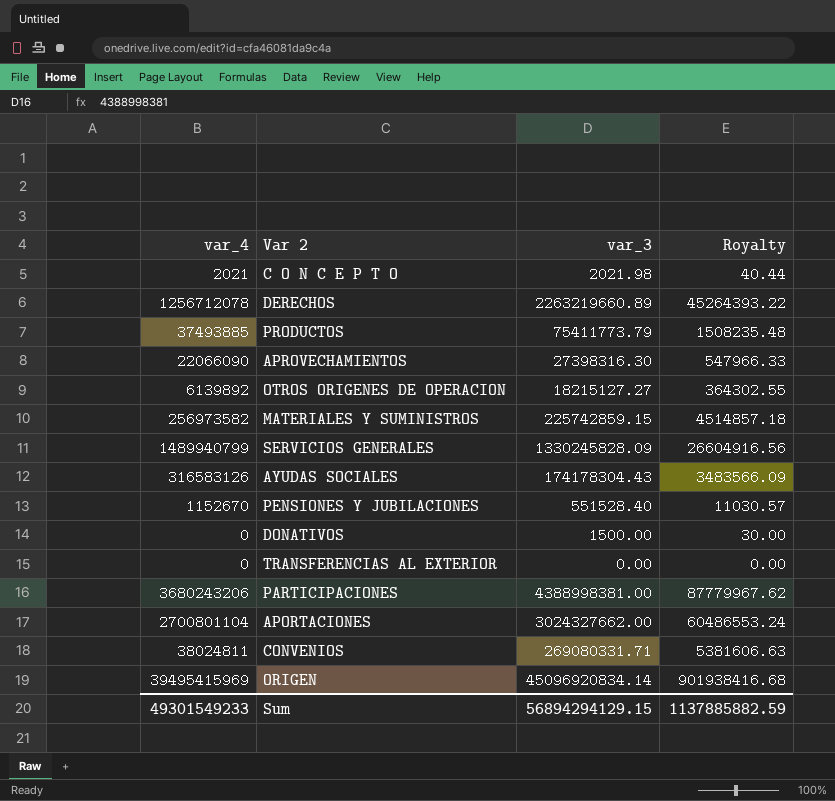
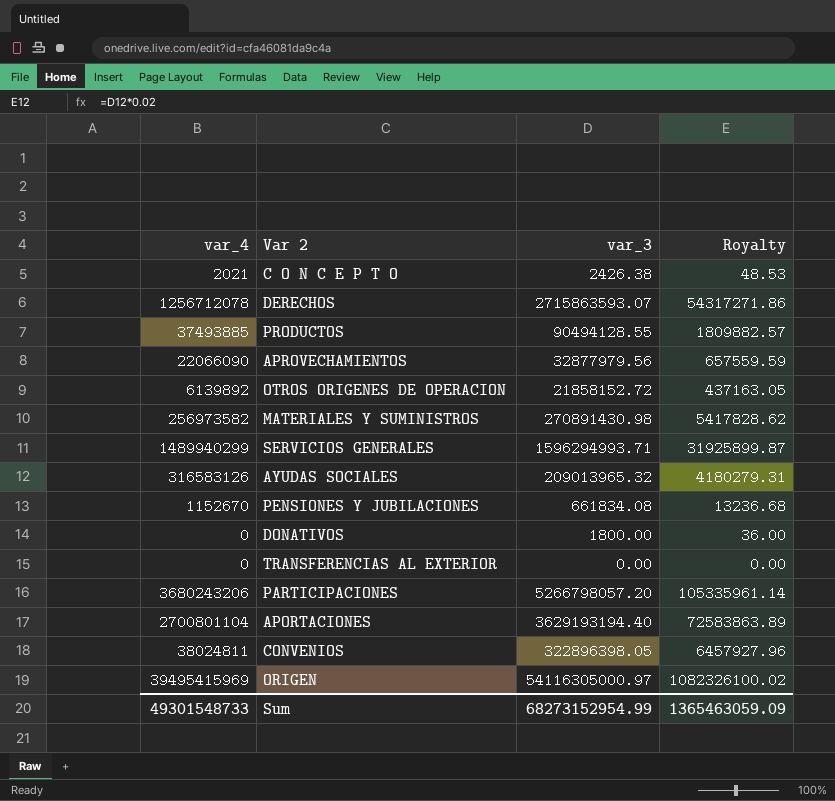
C O N C E P T O | var_3: 2021.98 -> 2426.38
C O N C E P T O | Royalty: 40.44 -> 48.53
DERECHOS | var_3: 2263219660.89 -> 2715863593.07
DERECHOS | Royalty: 45264393.22 -> 54317271.86
PRODUCTOS | var_3: 75411773.79 -> 90494128.55
PRODUCTOS | Royalty: 1508235.48 -> 1809882.57
APROVECHAMIENTOS | var_3: 27398316.30 -> 32877979.56
APROVECHAMIENTOS | Royalty: 547966.33 -> 657559.59
OTROS ORIGENES DE OPERACION | var_3: 18215127.27 -> 21858152.72
OTROS ORIGENES DE OPERACION | Royalty: 364302.55 -> 437163.05
MATERIALES Y SUMINISTROS | var_3: 225742859.15 -> 270891430.98
MATERIALES Y SUMINISTROS | Royalty: 4514857.18 -> 5417828.62
SERVICIOS GENERALES | var_4: 1489940799 -> 1489940299
SERVICIOS GENERALES | var_3: 1330245828.09 -> 1596294993.71
SERVICIOS GENERALES | Royalty: 26604916.56 -> 31925899.87
AYUDAS SOCIALES | var_3: 174178304.43 -> 209013965.32
AYUDAS SOCIALES | Royalty: 3483566.09 -> 4180279.31
PENSIONES Y JUBILACIONES | var_3: 551528.40 -> 661834.08
PENSIONES Y JUBILACIONES | Royalty: 11030.57 -> 13236.68
DONATIVOS | var_3: 1500.00 -> 1800.00
DONATIVOS | Royalty: 30.00 -> 36.00
PARTICIPACIONES | var_3: 4388998381.00 -> 5266798057.20
PARTICIPACIONES | Royalty: 87779967.62 -> 105335961.14
APORTACIONES | var_3: 3024327662.00 -> 3629193194.40
APORTACIONES | Royalty: 60486553.24 -> 72583863.89
CONVENIOS | var_3: 269080331.71 -> 322896398.05
CONVENIOS | Royalty: 5381606.63 -> 6457927.96
ORIGEN | var_3: 45096920834.14 -> 54116305000.97
ORIGEN | Royalty: 901938416.68 -> 1082326100.02
Sum | var_4: 49301549233 -> 49301548733
Sum | var_3: 56894294129.15 -> 68273152954.99
Sum | Royalty: 1137885882.59 -> 1365463059.09

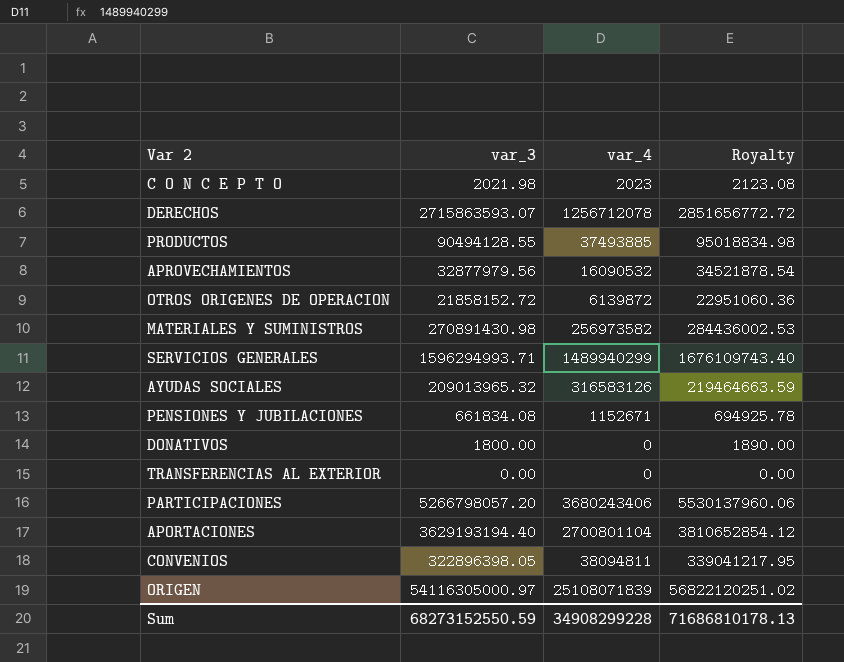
column var_4 | position: 1 -> 3
column Royalty | formula: [var_3] * 0.02 -> [var_3] * 1.05
C O N C E P T O | var_3: 2426.38 -> 2021.98
C O N C E P T O | var_4: 2021 -> 2023
APROVECHAMIENTOS | var_4: 22066090 -> 16090532
OTROS ORIGENES DE OPERACION | var_4: 6139892 -> 6139872
PENSIONES Y JUBILACIONES | var_4: 1152670 -> 1152671
PARTICIPACIONES | var_4: 3680243206 -> 3680243406
CONVENIOS | var_4: 38024811 -> 38094811
ORIGEN | var_4: 39495415969 -> 25108071839
Sum | var_3: 68273152954.99 -> 68273152550.59
Sum | var_4: 49301548733 -> 34908299228
Sum | Royalty: 1365463059.09 -> 71686810178.13

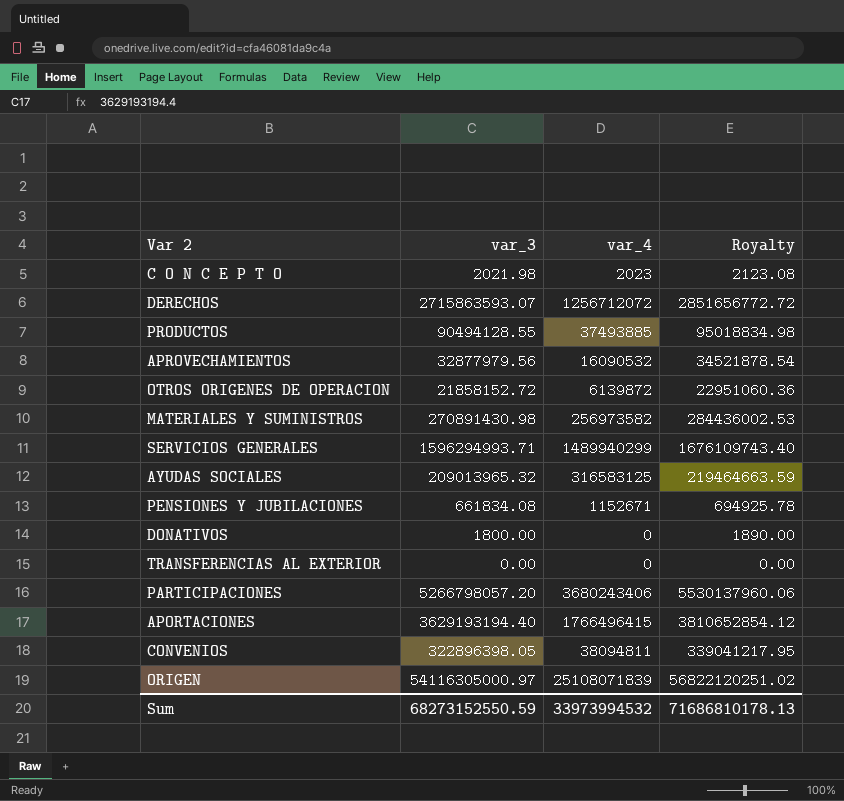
DERECHOS | var_4: 1256712078 -> 1256712072
AYUDAS SOCIALES | var_4: 316583126 -> 316583125
APORTACIONES | var_4: 2700801104 -> 1766496415
Sum | var_4: 34908299228 -> 33973994532

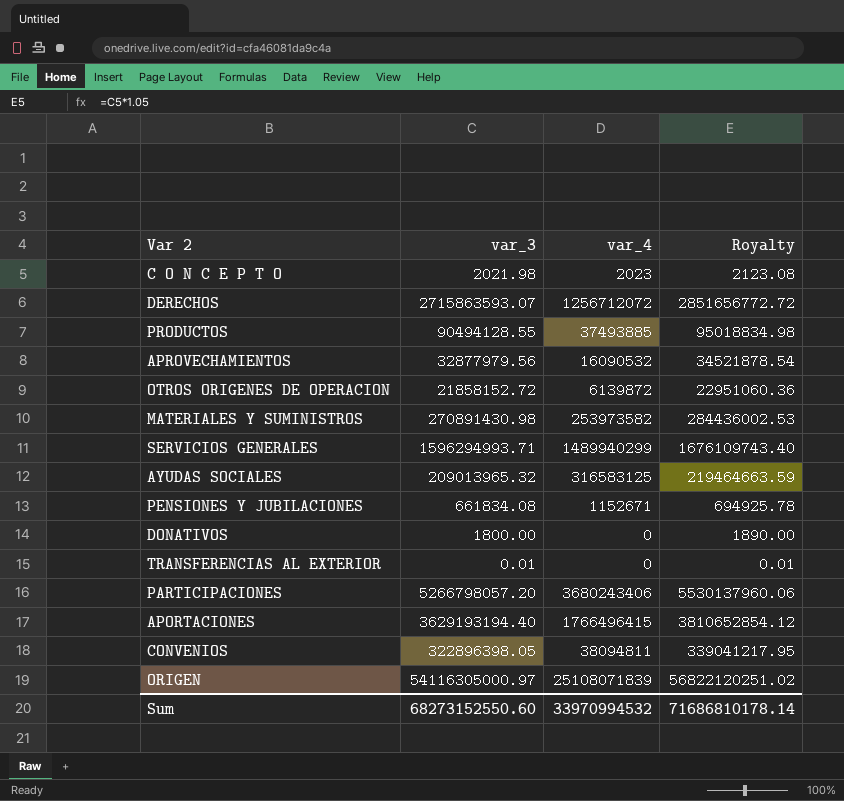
MATERIALES Y SUMINISTROS | var_4: 256973582 -> 253973582
TRANSFERENCIAS AL EXTERIOR | var_3: 0.00 -> 0.01
TRANSFERENCIAS AL EXTERIOR | Royalty: 0.00 -> 0.01
Sum | var_3: 68273152550.59 -> 68273152550.60
Sum | var_4: 33973994532 -> 33970994532
Sum | Royalty: 71686810178.13 -> 71686810178.14

